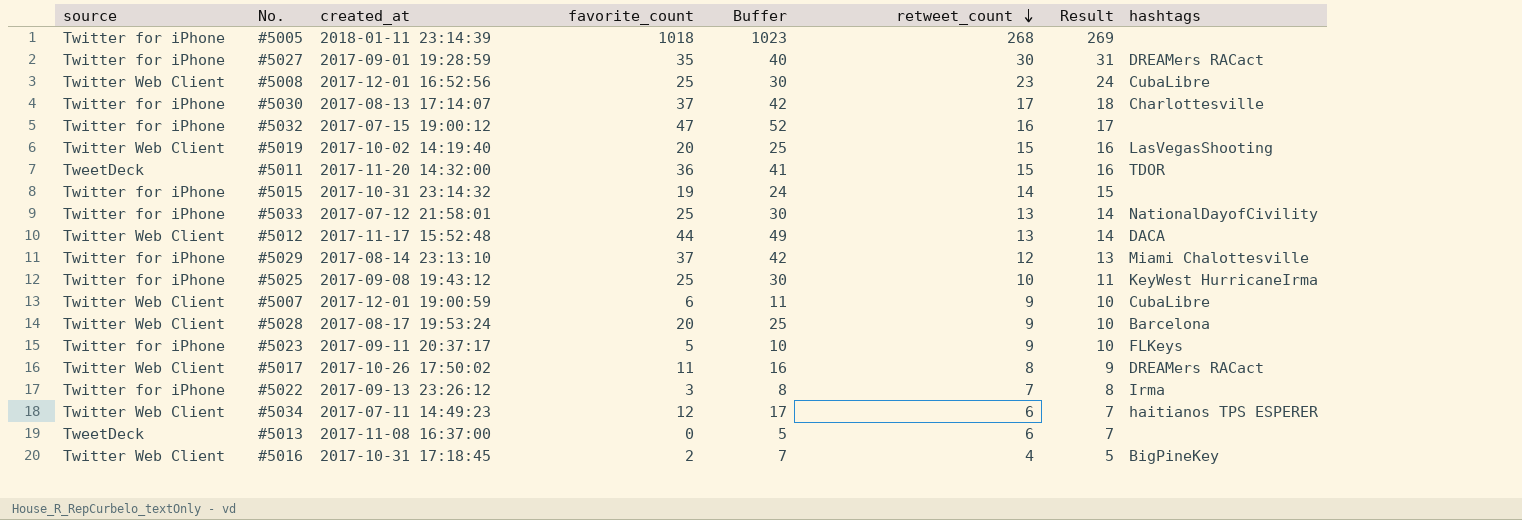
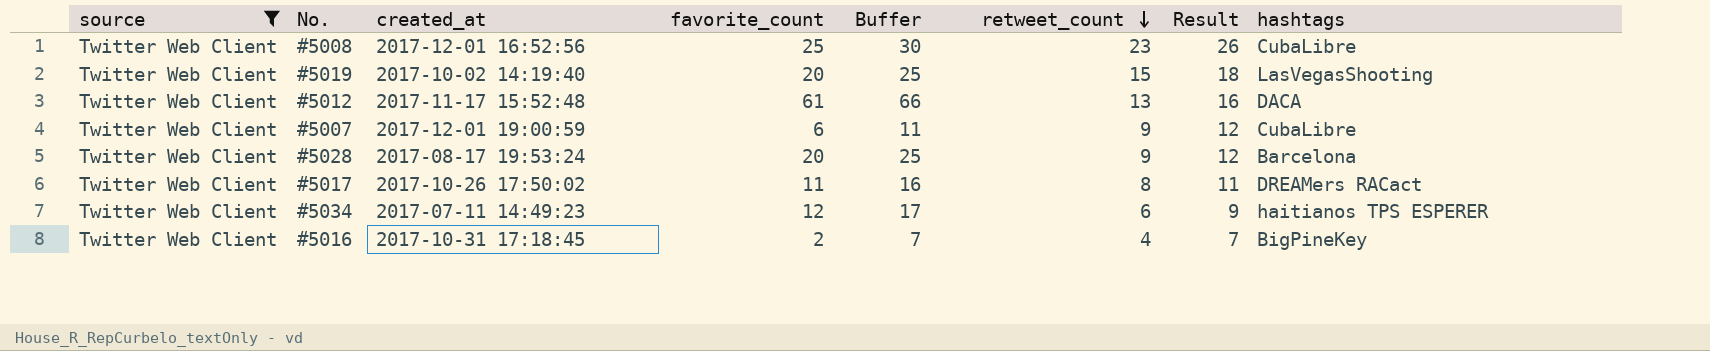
filter: none -> source = Twitter Web Client
column Result | formula: [retweet_count] + 1 -> [retweet_count] + 3
#5012 | favorite_count: 44 -> 61
#5012 | Buffer: 49 -> 66

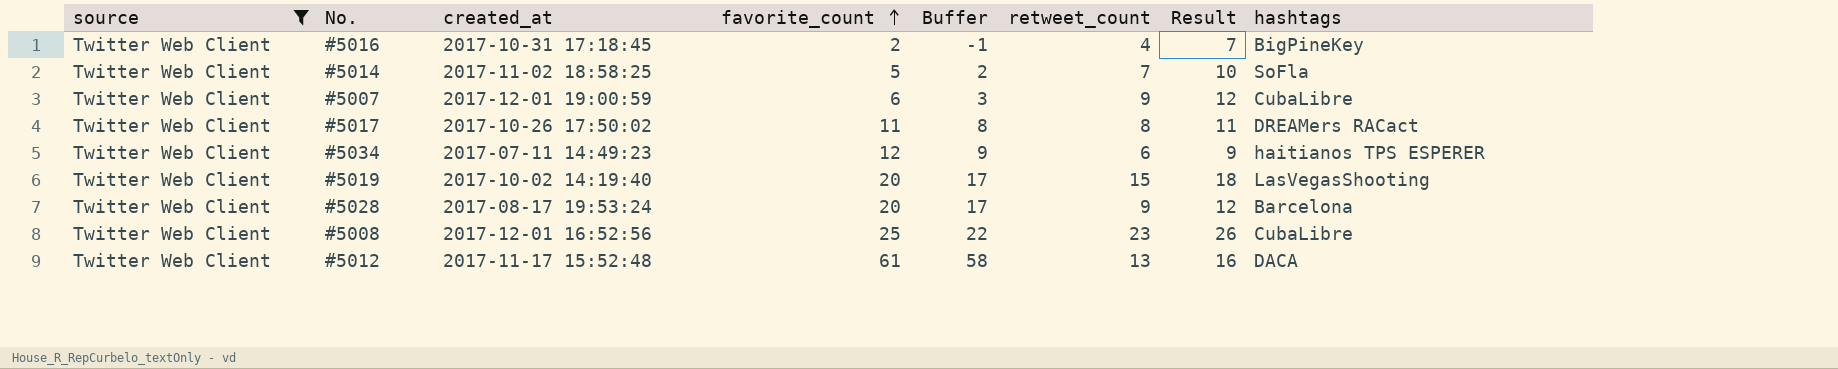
row order: retweet_count descending -> favorite_count ascending
column Buffer | formula: [favorite_count] + 5 -> [favorite_count] - 3
row #5014: none -> Twitter Web Client | 2017-11-02 18:58:25 | 5 | 2 | 7 | 10 | SoFla

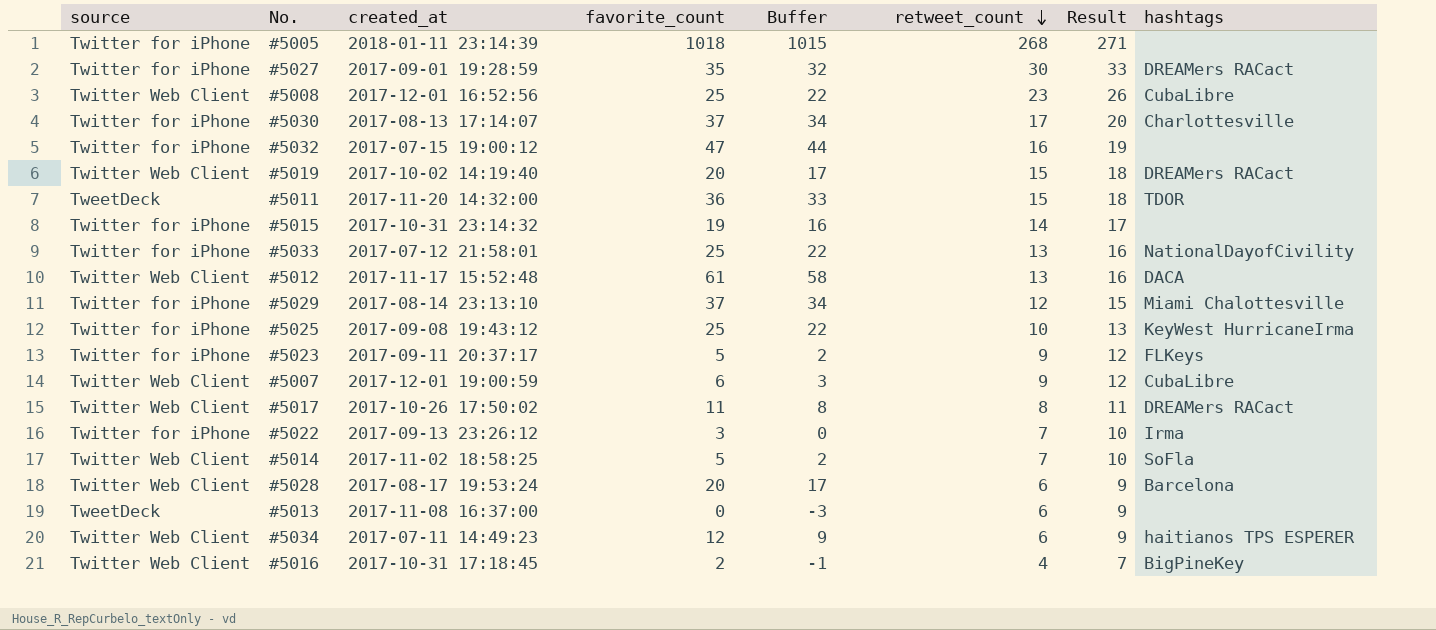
filter: source = Twitter Web Client -> none
row order: favorite_count ascending -> retweet_count descending
#5019 | hashtags: LasVegasShooting -> DREAMers RACact
#5028 | retweet_count: 9 -> 6
#5028 | Result: 12 -> 9

